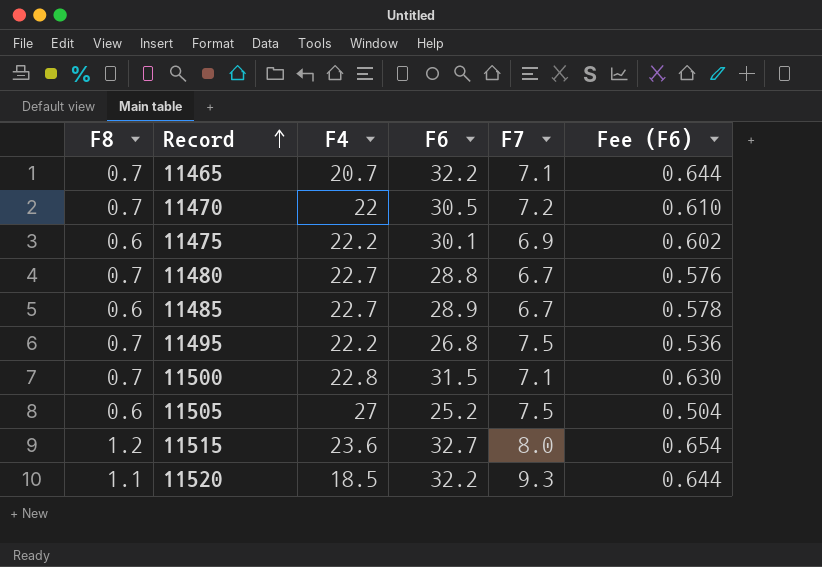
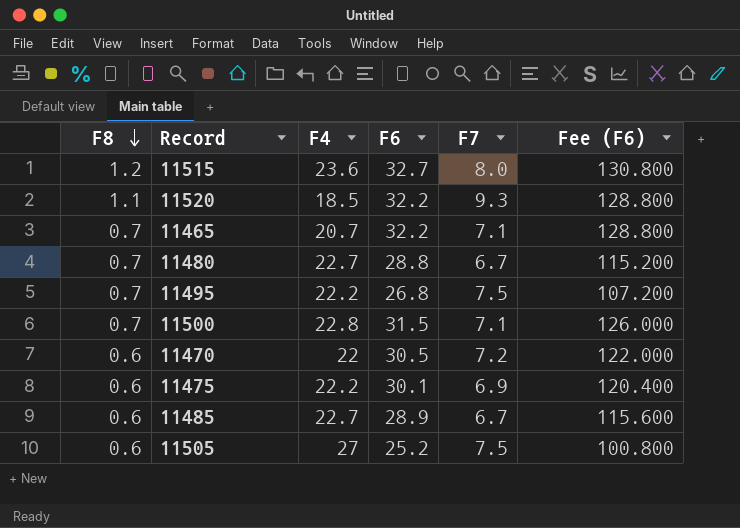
row order: Record ascending -> F8 descending
column Fee (F6) | formula: [F6] * 0.02 -> [F6] * 4
11470 | F8: 0.7 -> 0.6

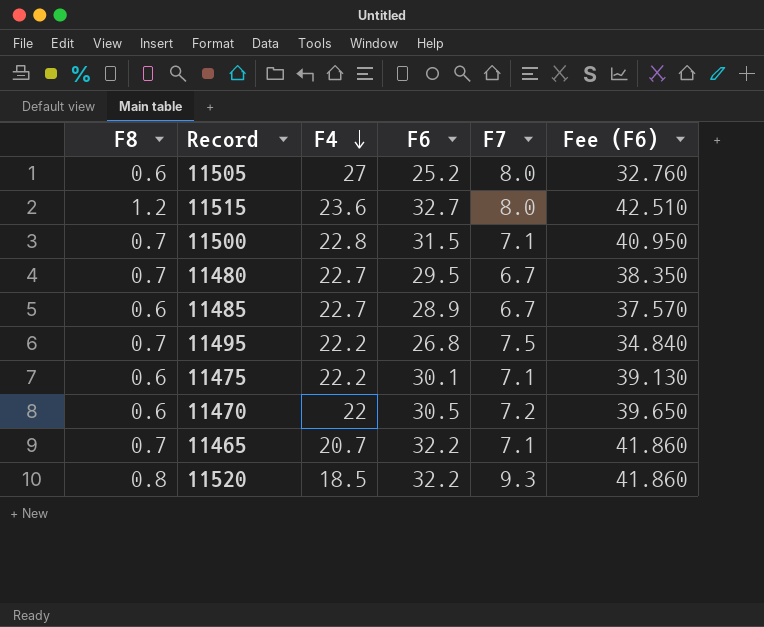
row order: F8 descending -> F4 descending
column Fee (F6) | formula: [F6] * 4 -> [F6] * 1.3
11505 | F7: 7.5 -> 8.0
11480 | F6: 28.8 -> 29.5
11475 | F7: 6.9 -> 7.1
11520 | F8: 1.1 -> 0.8

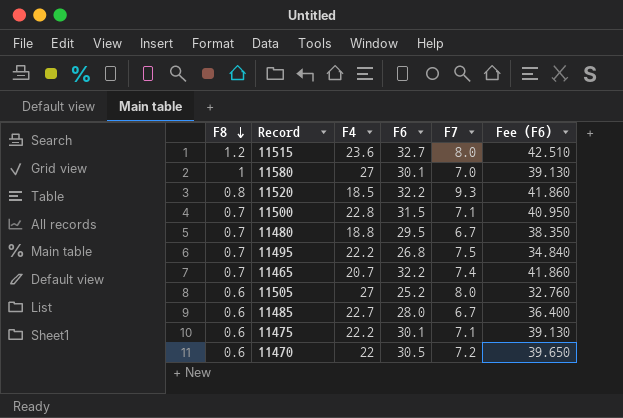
row order: F4 descending -> F8 descending
row 11580: none -> 1 | 27 | 30.1 | 7.0 | 39.130
11480 | F4: 22.7 -> 18.8
11465 | F7: 7.1 -> 7.4
11485 | F6: 28.9 -> 28.0
11485 | Fee (F6): 37.570 -> 36.400

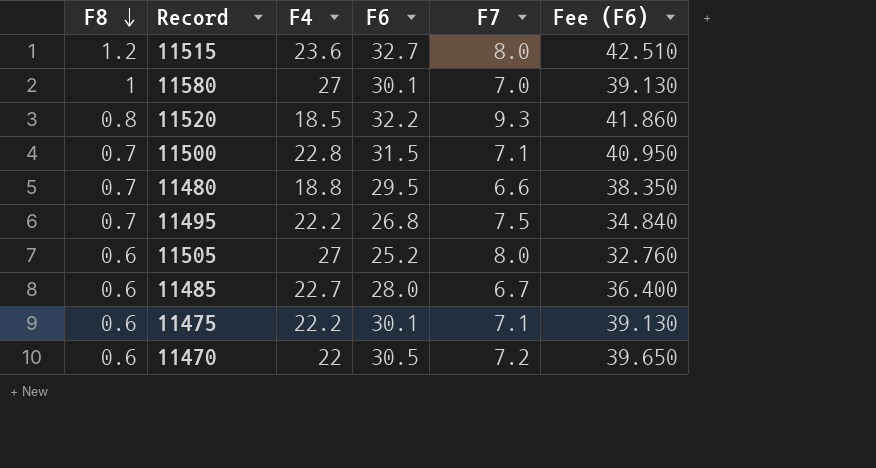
row 11465: 0.7 | 20.7 | 32.2 | 7.4 | 41.860 -> none
11480 | F7: 6.7 -> 6.6

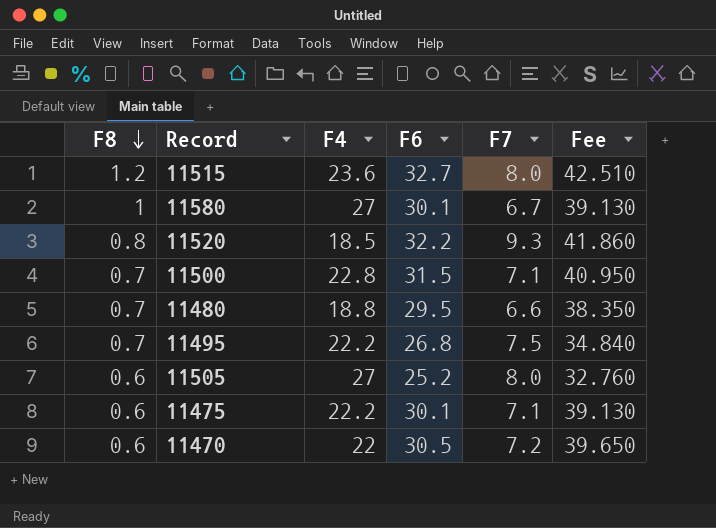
column name: Fee (F6) -> Fee
row 11485: 0.6 | 22.7 | 28.0 | 6.7 | 36.400 -> none
11580 | F7: 7.0 -> 6.7

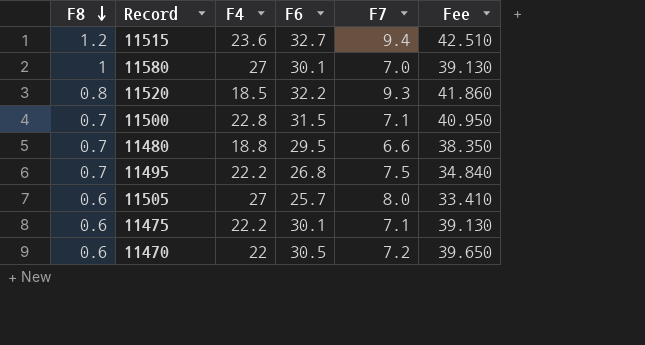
11515 | F7: 8.0 -> 9.4
11580 | F7: 6.7 -> 7.0
11505 | F6: 25.2 -> 25.7
11505 | Fee: 32.760 -> 33.410

